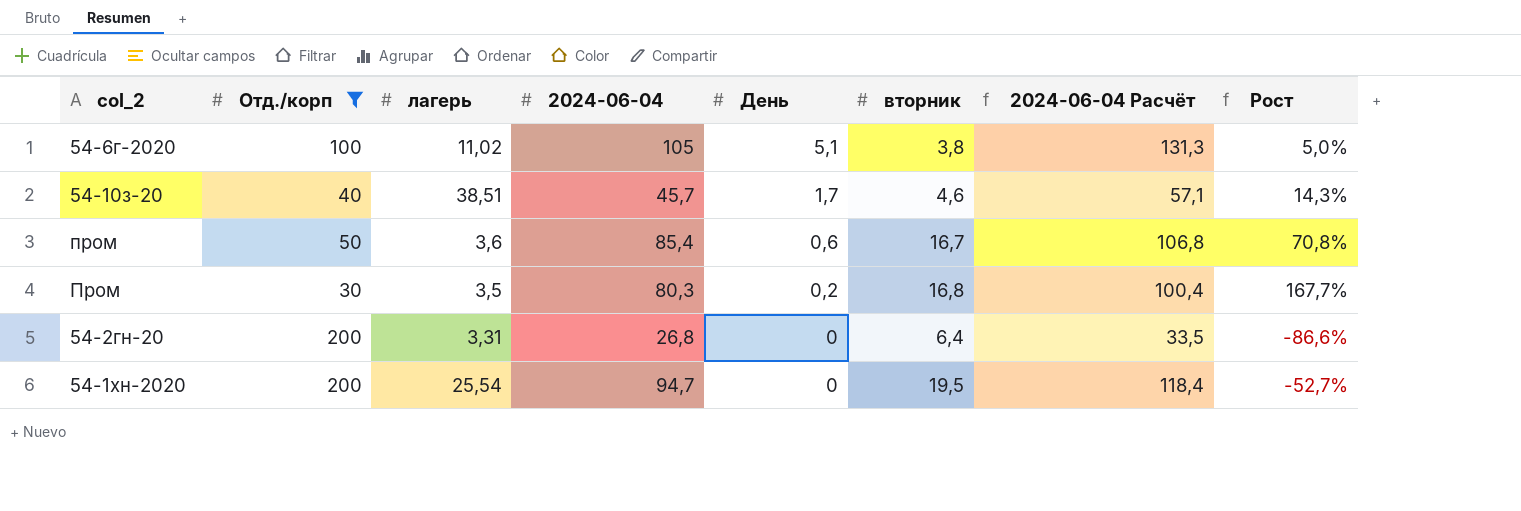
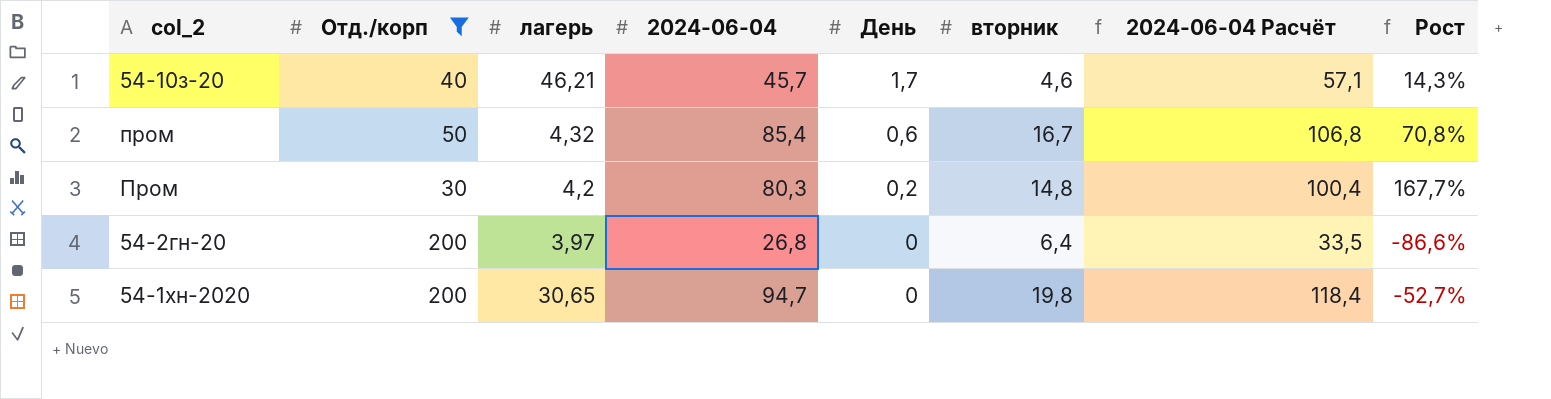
row 54-6г-2020: 100 | 11,02 | 105 | 5,1 | 3,8 | 131,3 | 5,0% -> none
54-10з-20 | лагерь: 38,51 -> 46,21
пром | лагерь: 3,6 -> 4,32
Пром | лагерь: 3,5 -> 4,2
Пром | вторник: 16,8 -> 14,8
54-2гн-20 | лагерь: 3,31 -> 3,97
54-1хн-2020 | лагерь: 25,54 -> 30,65
54-1хн-2020 | вторник: 19,5 -> 19,8

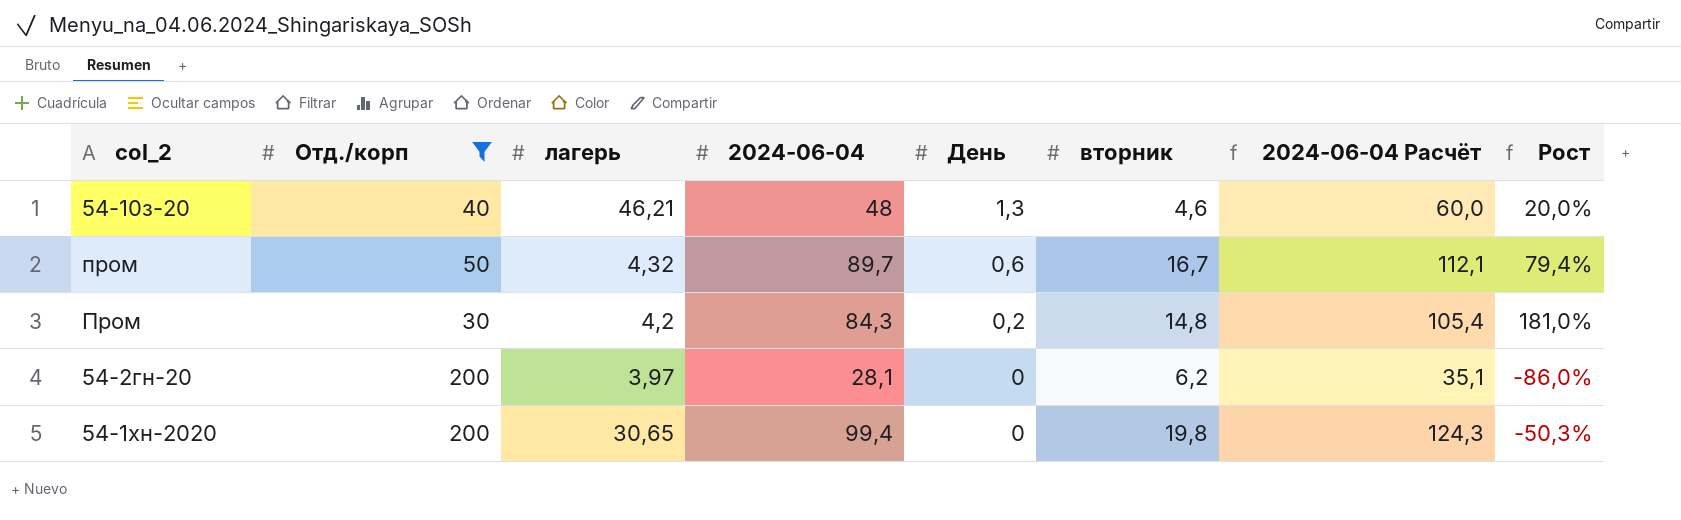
54-10з-20 | 2024-06-04: 45,7 -> 48
54-10з-20 | День: 1,7 -> 1,3
54-10з-20 | 2024-06-04 Расчёт: 57,1 -> 60,0
54-10з-20 | Рост: 14,3% -> 20,0%
пром | 2024-06-04: 85,4 -> 89,7
пром | 2024-06-04 Расчёт: 106,8 -> 112,1
пром | Рост: 70,8% -> 79,4%
Пром | 2024-06-04: 80,3 -> 84,3
Пром | 2024-06-04 Расчёт: 100,4 -> 105,4
Пром | Рост: 167,7% -> 181,0%
54-2гн-20 | 2024-06-04: 26,8 -> 28,1
54-2гн-20 | вторник: 6,4 -> 6,2
54-2гн-20 | 2024-06-04 Расчёт: 33,5 -> 35,1
54-2гн-20 | Рост: -86,6% -> -86,0%
54-1хн-2020 | 2024-06-04: 94,7 -> 99,4
54-1хн-2020 | 2024-06-04 Расчёт: 118,4 -> 124,3
54-1хн-2020 | Рост: -52,7% -> -50,3%

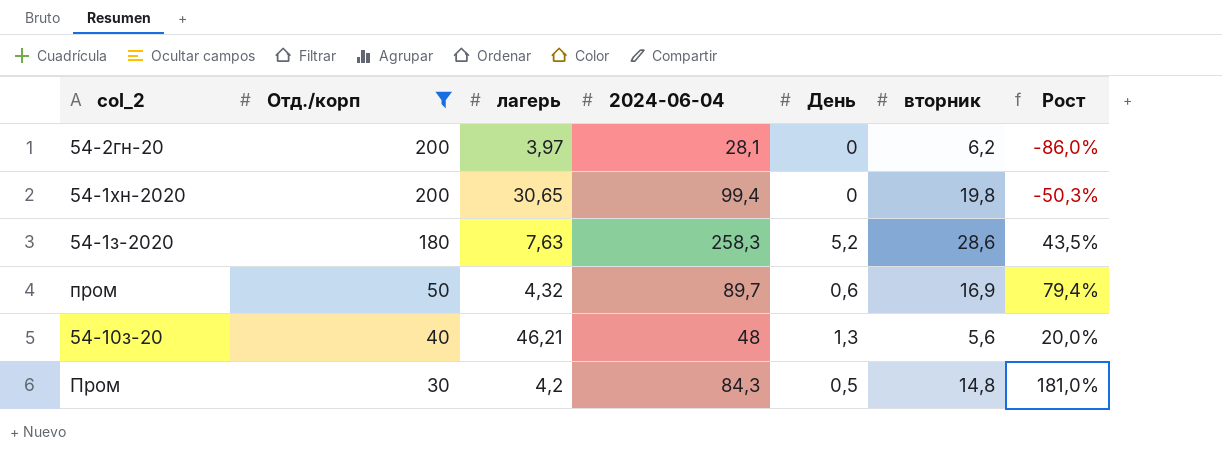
row order: День descending -> Отд./корп descending
column 2024-06-04 Расчёт | formula: [2024-06-04] * 1,25 -> none
row 54-1з-2020: none -> 180 | 7,63 | 258,3 | 5,2 | 28,6 | 43,5%
пром | вторник: 16,7 -> 16,9
54-10з-20 | вторник: 4,6 -> 5,6
Пром | День: 0,2 -> 0,5

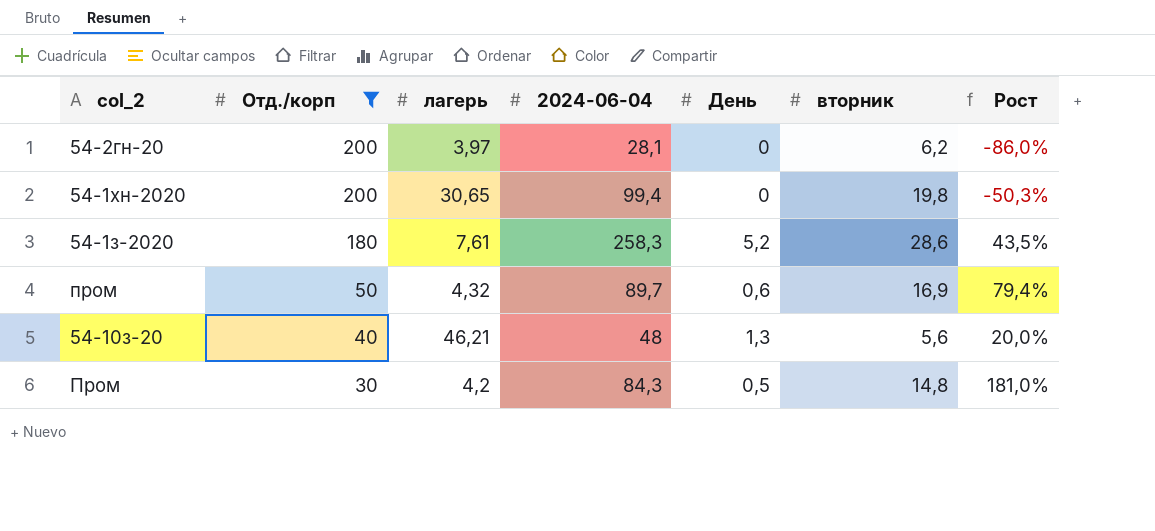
54-1з-2020 | лагерь: 7,63 -> 7,61

